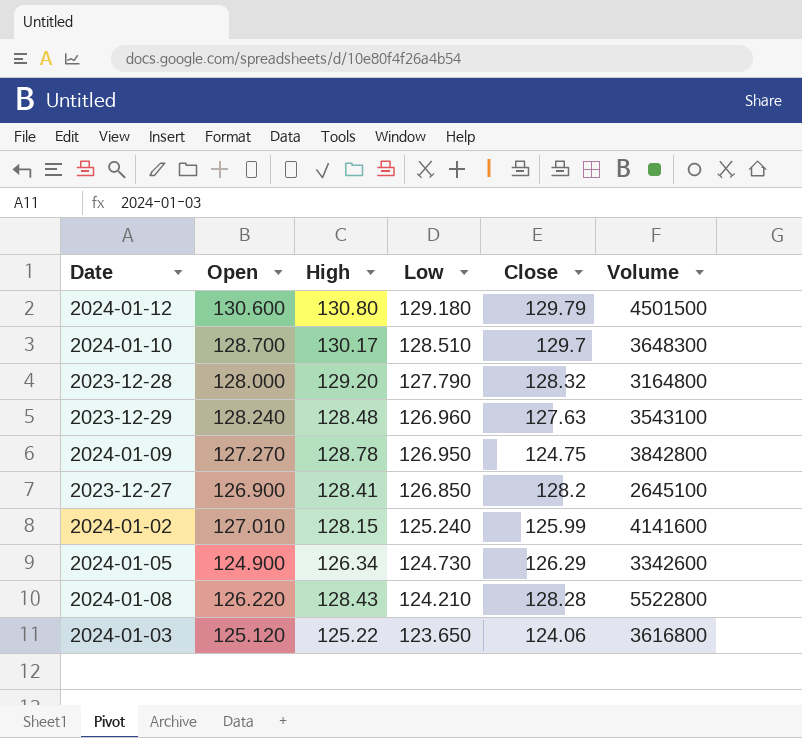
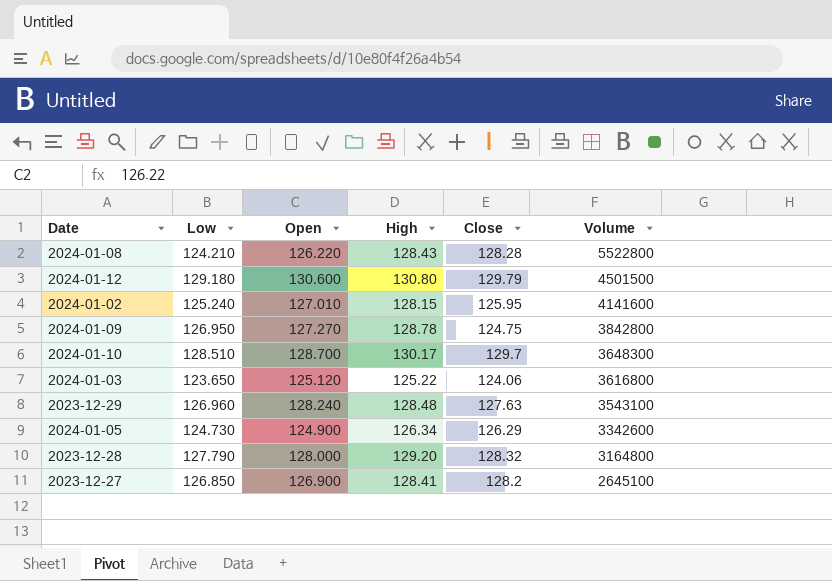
row order: Low descending -> Volume descending
column Low | position: 4 -> 2
2024-01-02 | Close: 125.99 -> 125.95

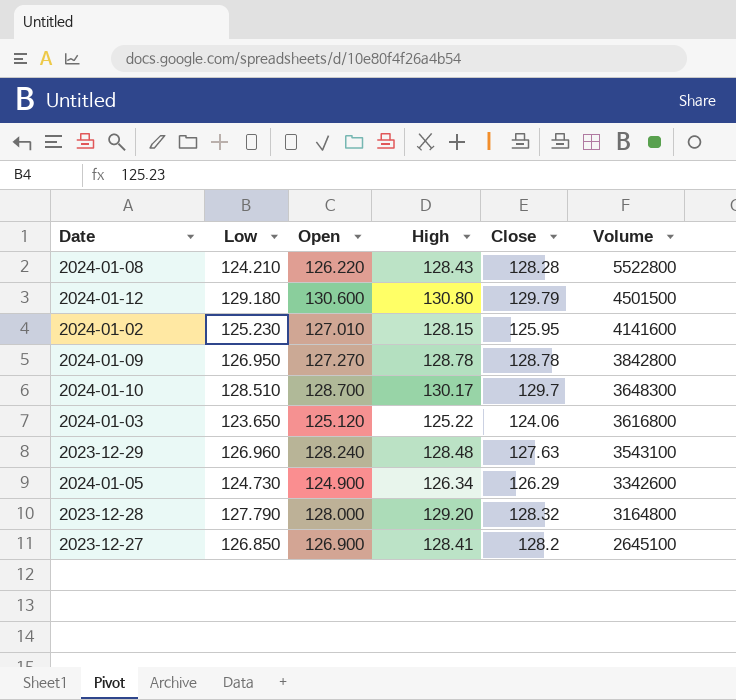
2024-01-02 | Low: 125.240 -> 125.230
2024-01-09 | Close: 124.75 -> 128.78

